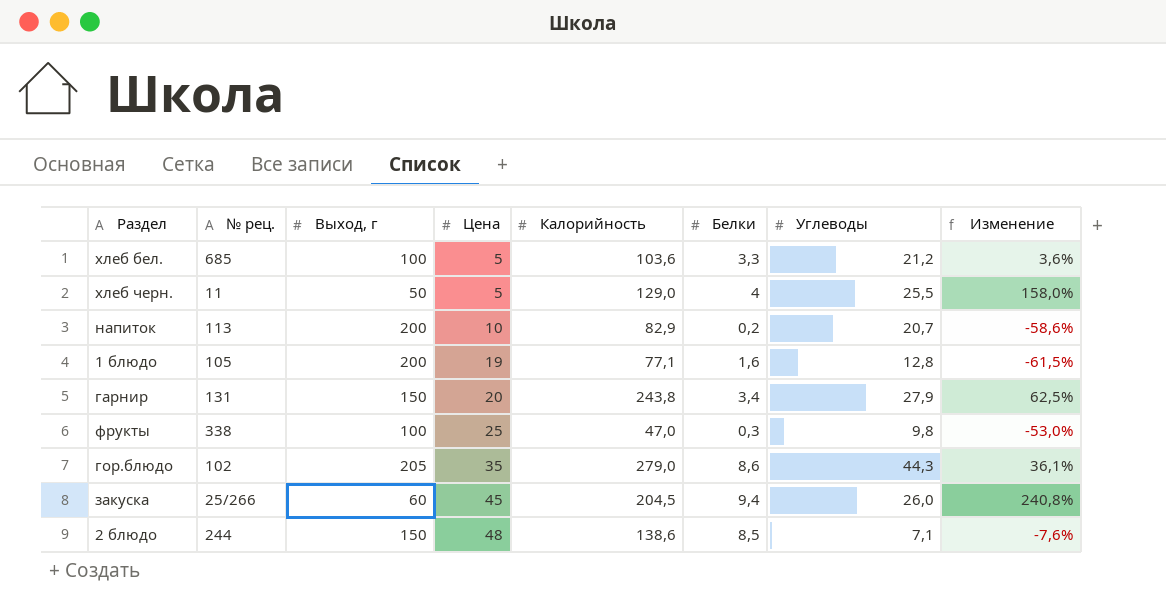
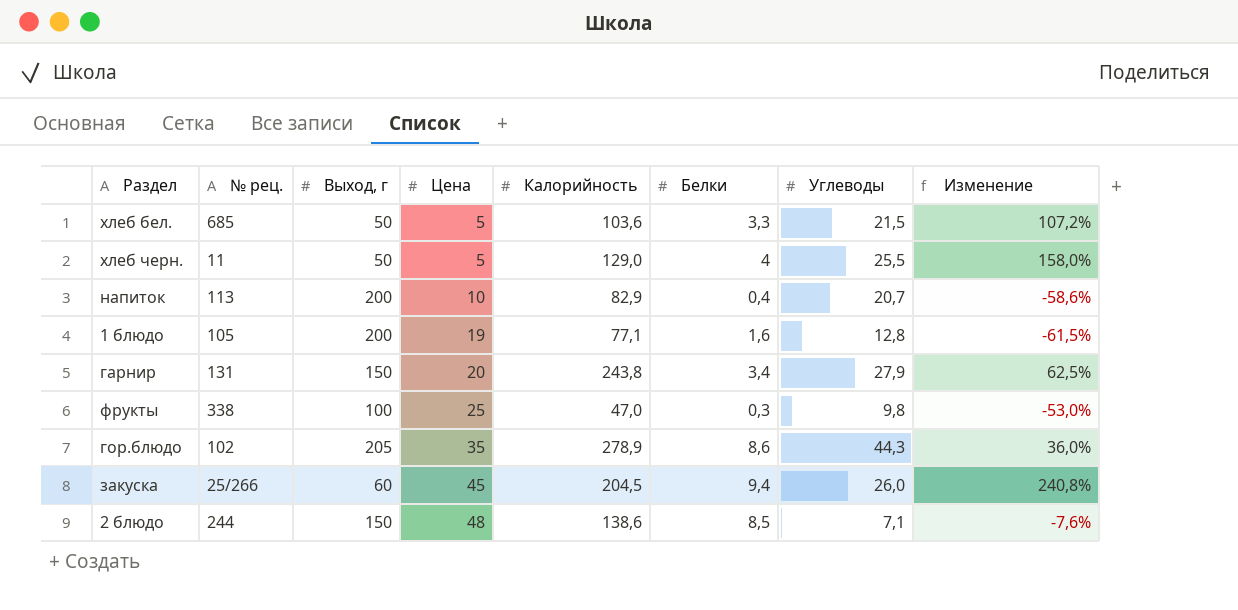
хлеб бел. | Выход, г: 100 -> 50
хлеб бел. | Углеводы: 21,2 -> 21,5
хлеб бел. | Изменение: 3,6% -> 107,2%
напиток | Белки: 0,2 -> 0,4
гор.блюдо | Калорийность: 279,0 -> 278,9
гор.блюдо | Изменение: 36,1% -> 36,0%

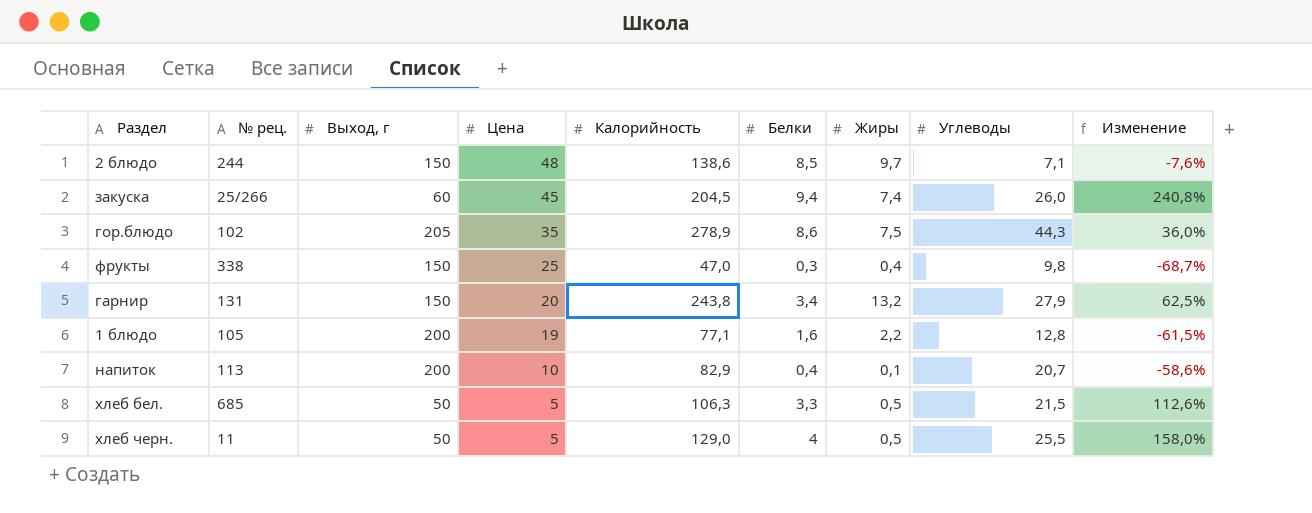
row order: Цена ascending -> Цена descending
column Жиры | position: none -> 7
фрукты | Выход, г: 100 -> 150
фрукты | Изменение: -53,0% -> -68,7%
хлеб бел. | Калорийность: 103,6 -> 106,3
хлеб бел. | Изменение: 107,2% -> 112,6%

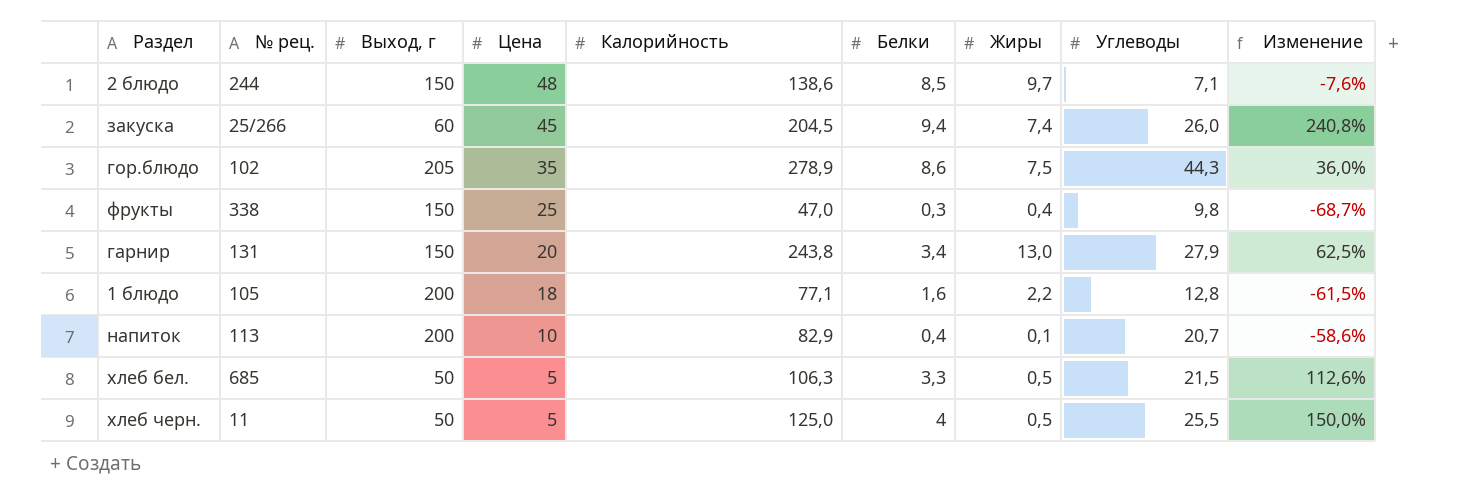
гарнир | Жиры: 13,2 -> 13,0
1 блюдо | Цена: 19 -> 18
хлеб черн. | Калорийность: 129,0 -> 125,0
хлеб черн. | Изменение: 158,0% -> 150,0%

